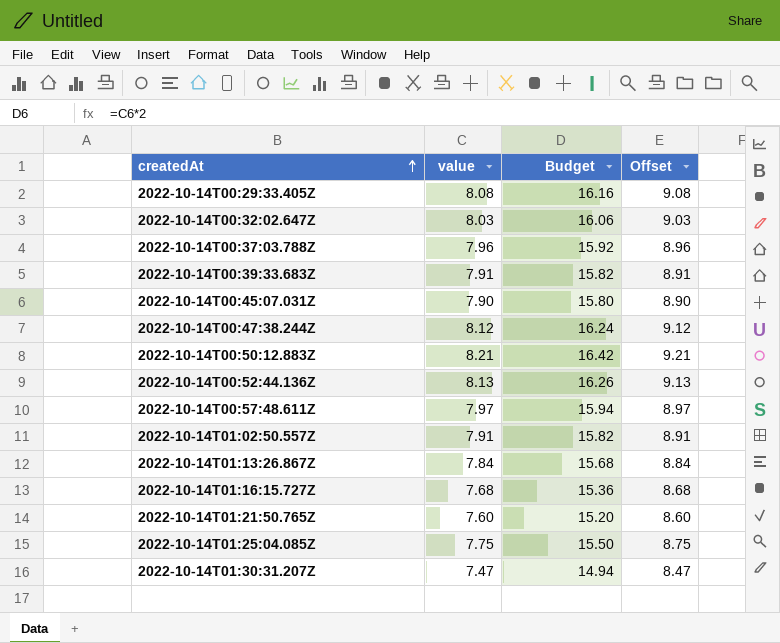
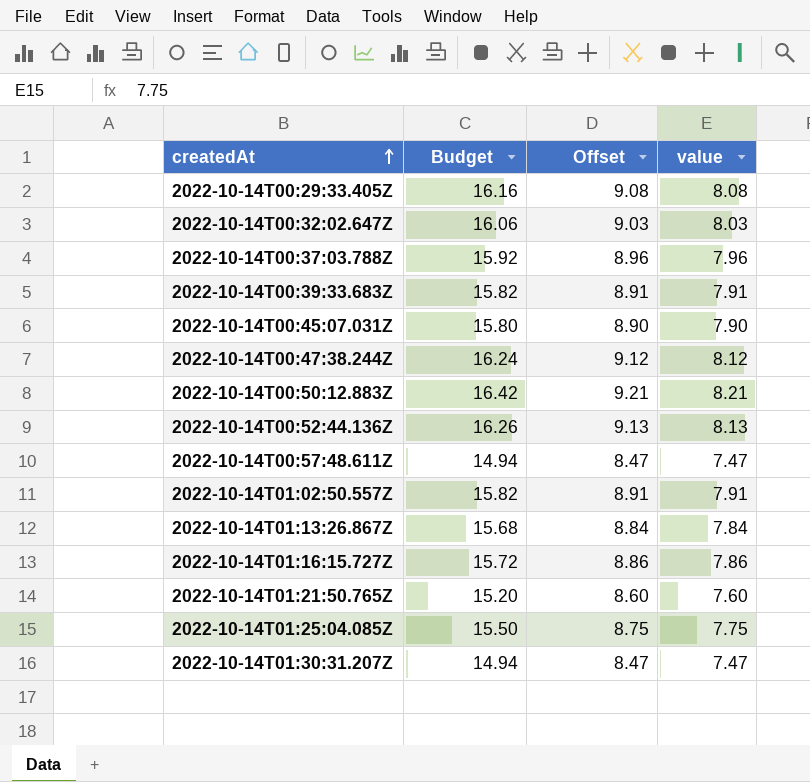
column value | position: 2 -> 4
2022-10-14T00:57:48.611Z | Budget: 15.94 -> 14.94
2022-10-14T00:57:48.611Z | Offset: 8.97 -> 8.47
2022-10-14T00:57:48.611Z | value: 7.97 -> 7.47
2022-10-14T01:16:15.727Z | Budget: 15.36 -> 15.72
2022-10-14T01:16:15.727Z | Offset: 8.68 -> 8.86
2022-10-14T01:16:15.727Z | value: 7.68 -> 7.86

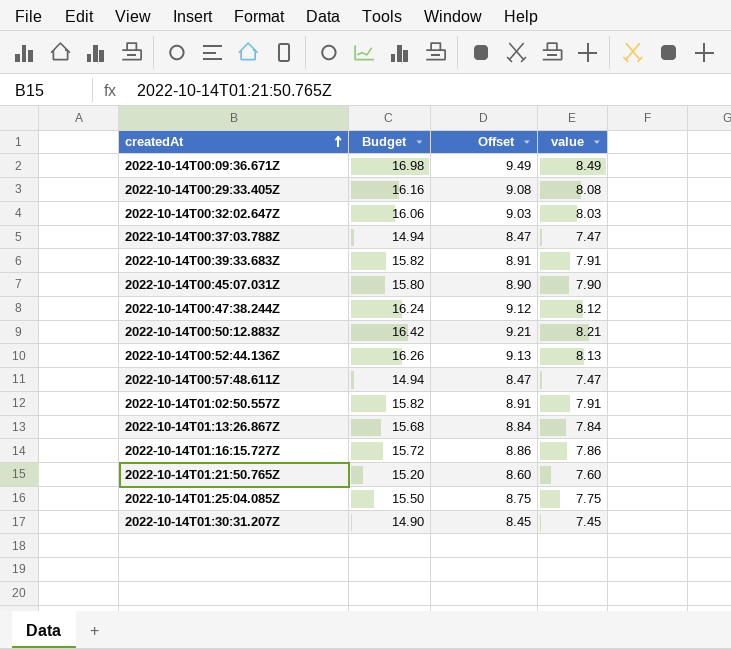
row 2022-10-14T00:09:36.671Z: none -> 16.98 | 9.49 | 8.49
2022-10-14T00:37:03.788Z | Budget: 15.92 -> 14.94
2022-10-14T00:37:03.788Z | Offset: 8.96 -> 8.47
2022-10-14T00:37:03.788Z | value: 7.96 -> 7.47
2022-10-14T01:30:31.207Z | Budget: 14.94 -> 14.90
2022-10-14T01:30:31.207Z | Offset: 8.47 -> 8.45
2022-10-14T01:30:31.207Z | value: 7.47 -> 7.45

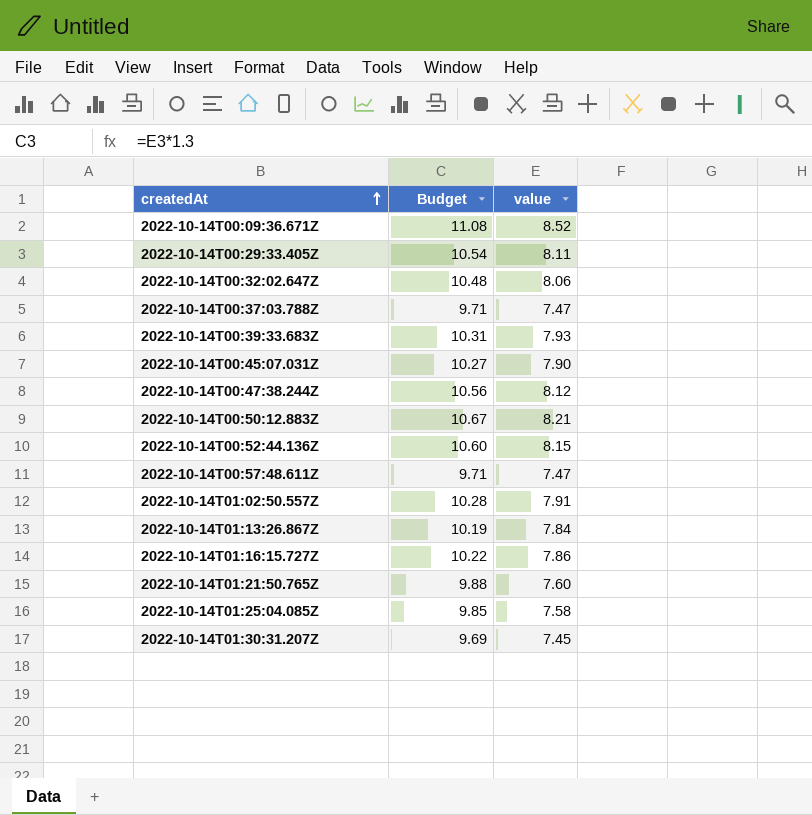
column Offset | formula: [value] + 1 -> none
column Budget | formula: [value] * 2 -> [value] * 1.3
2022-10-14T00:09:36.671Z | value: 8.49 -> 8.52
2022-10-14T00:29:33.405Z | value: 8.08 -> 8.11
2022-10-14T00:32:02.647Z | value: 8.03 -> 8.06
2022-10-14T00:39:33.683Z | value: 7.91 -> 7.93
2022-10-14T00:52:44.136Z | value: 8.13 -> 8.15
2022-10-14T01:25:04.085Z | value: 7.75 -> 7.58

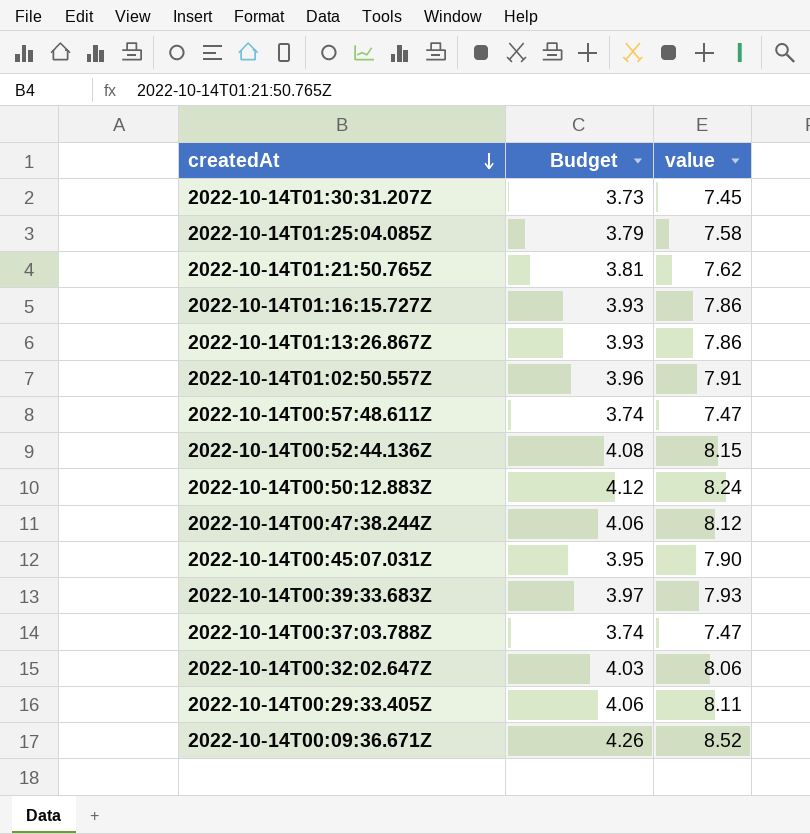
row order: createdAt ascending -> createdAt descending
column Budget | formula: [value] * 1.3 -> [value] * 0.5
2022-10-14T01:21:50.765Z | value: 7.60 -> 7.62
2022-10-14T01:13:26.867Z | value: 7.84 -> 7.86
2022-10-14T00:50:12.883Z | value: 8.21 -> 8.24

